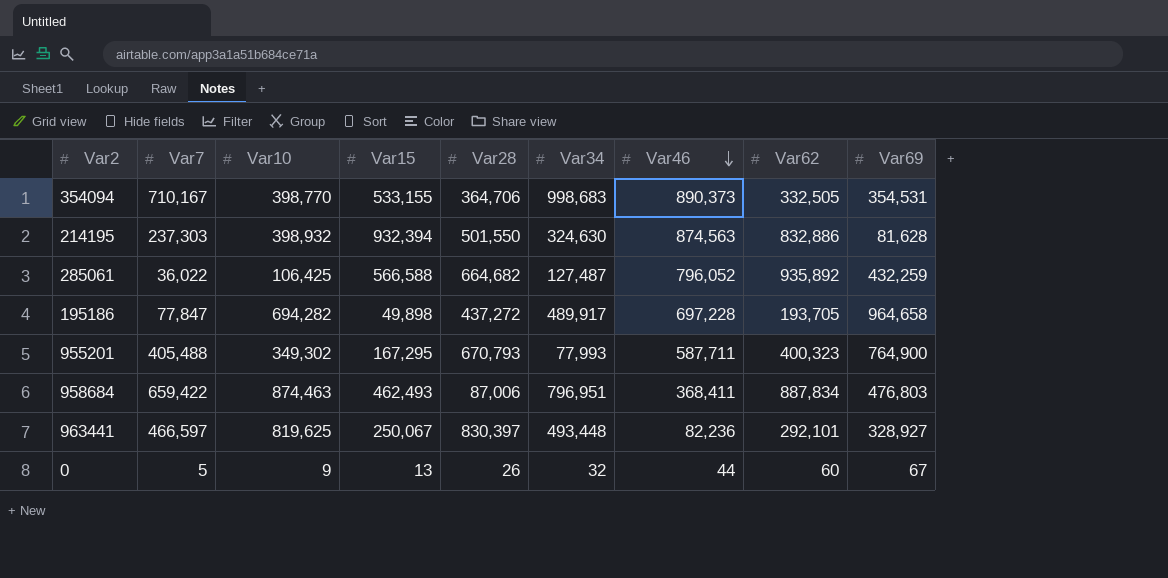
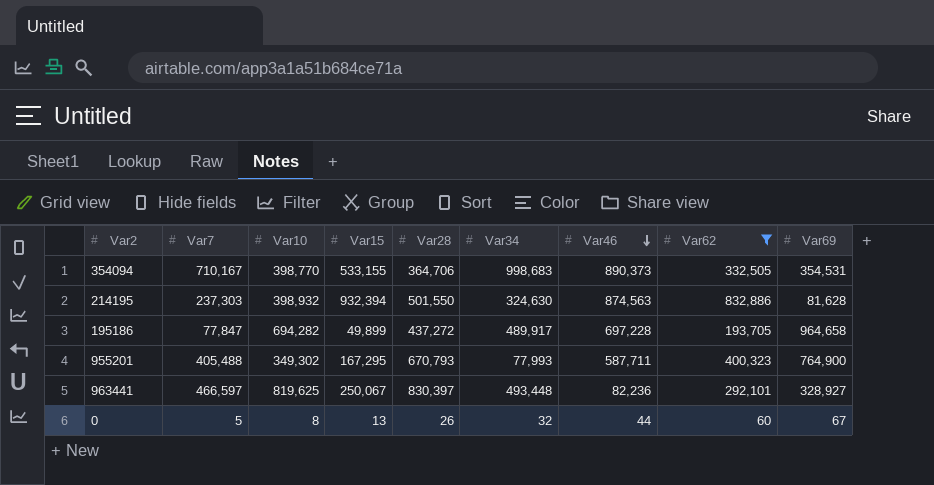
filter: none -> Var62 <= 832,886
195186 | Var15: 49,898 -> 49,899
0 | Var10: 9 -> 8

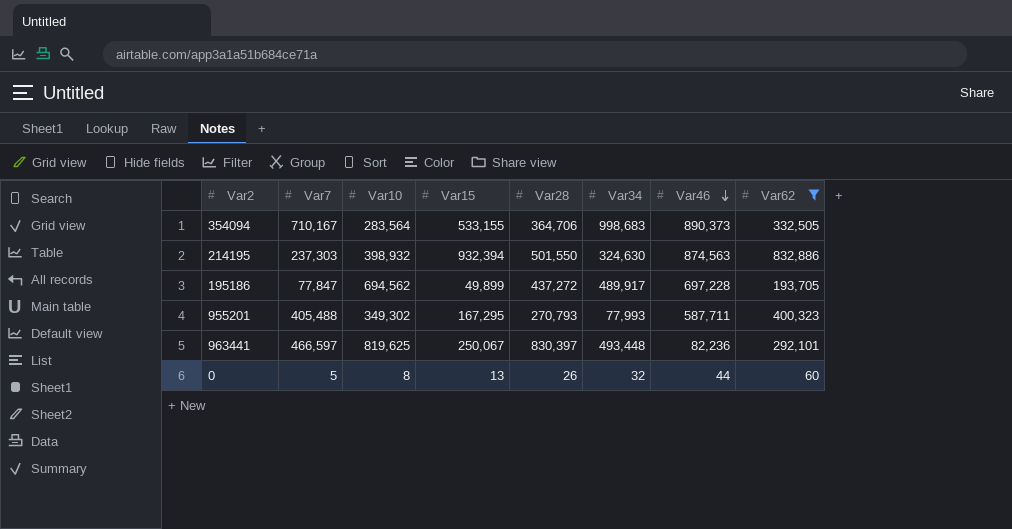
column Var69 | position: 9 -> none
354094 | Var10: 398,770 -> 283,564
195186 | Var10: 694,282 -> 694,562
955201 | Var28: 670,793 -> 270,793

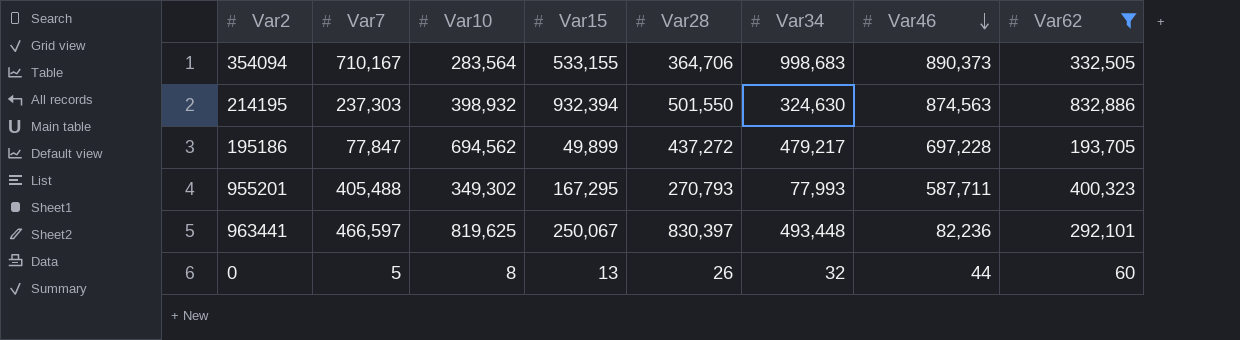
195186 | Var34: 489,917 -> 479,217

